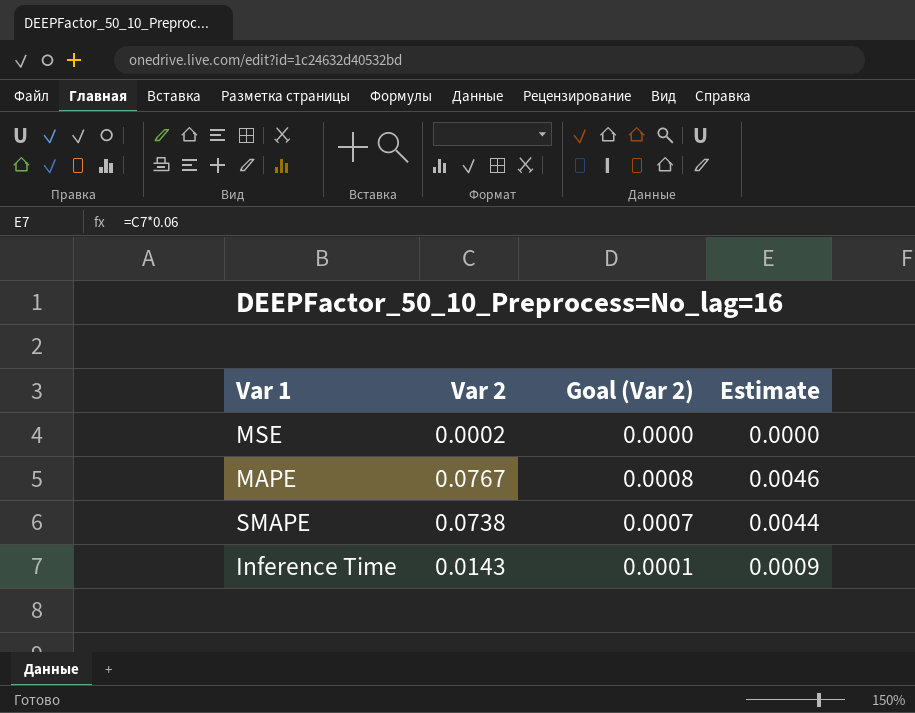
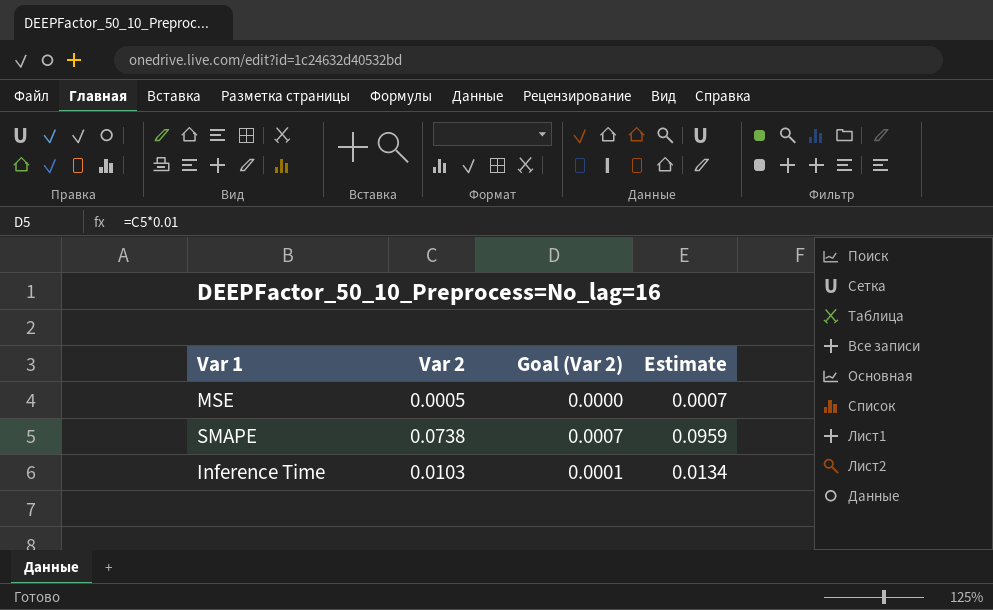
column Estimate | formula: [Var 2] * 0.06 -> [Var 2] * 1.3
row MAPE: 0.0767 | 0.0008 | 0.0046 -> none
MSE | Var 2: 0.0002 -> 0.0005
Inference Time | Var 2: 0.0143 -> 0.0103

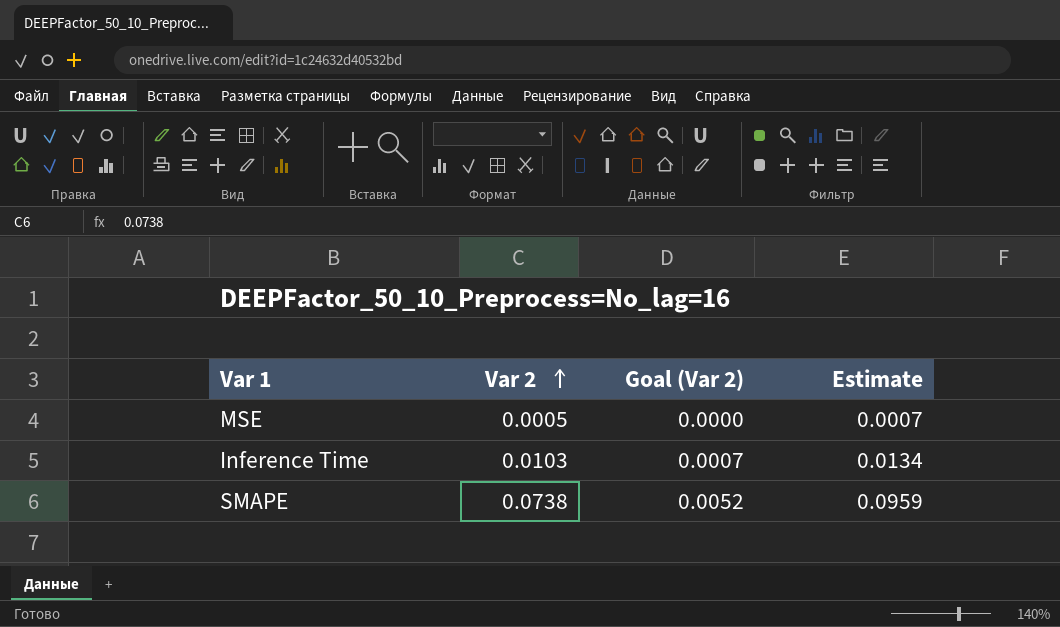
row order: none -> Var 2 ascending
column Goal (Var 2) | formula: [Var 2] * 0.01 -> [Var 2] * 0.07

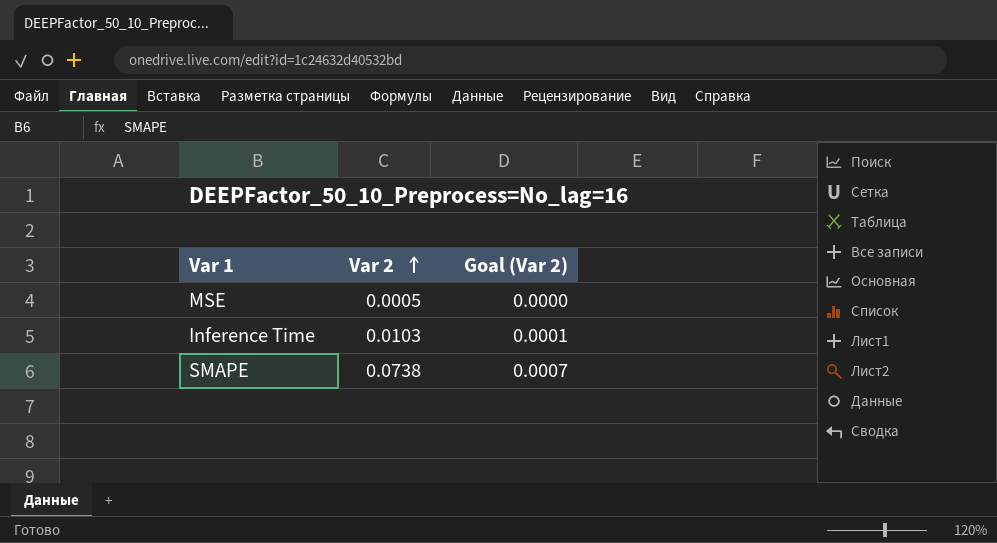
column Estimate | formula: [Var 2] * 1.3 -> none
column Goal (Var 2) | formula: [Var 2] * 0.07 -> [Var 2] * 0.01

